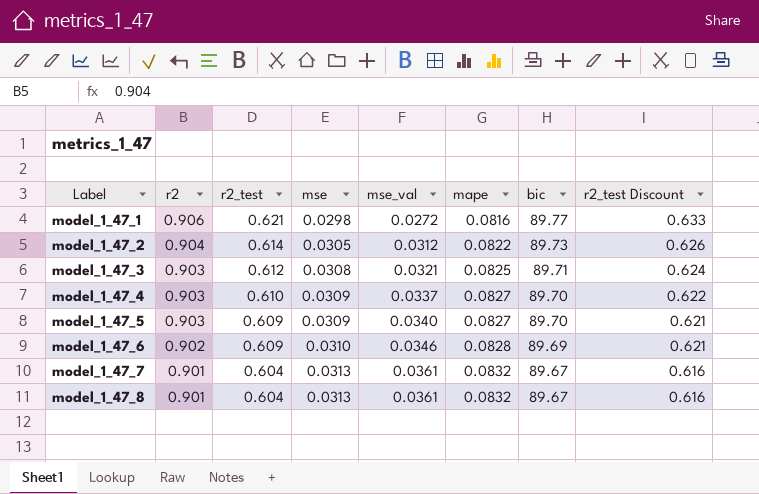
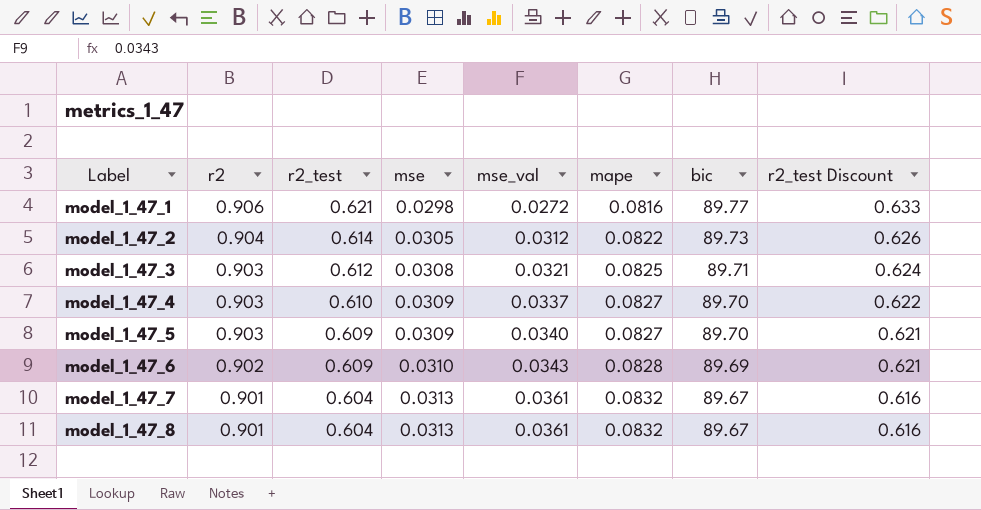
model_1_47_6 | mse_val: 0.0346 -> 0.0343

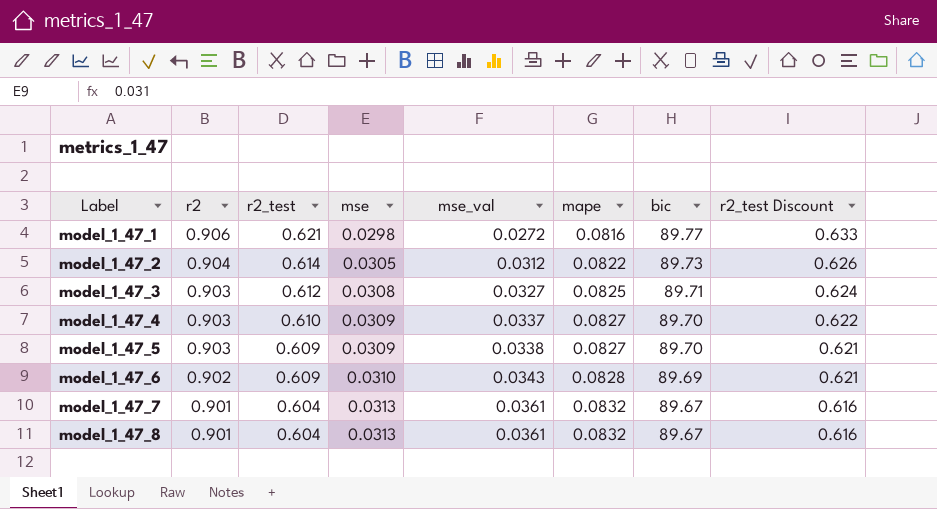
model_1_47_3 | mse_val: 0.0321 -> 0.0327
model_1_47_5 | mse_val: 0.0340 -> 0.0338

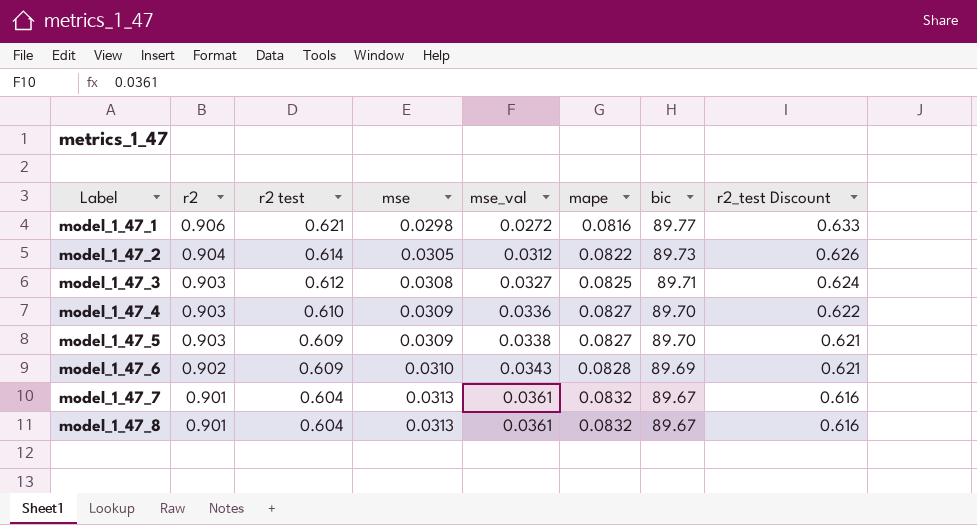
column name: r2_test -> r2 test
model_1_47_4 | mse_val: 0.0337 -> 0.0336

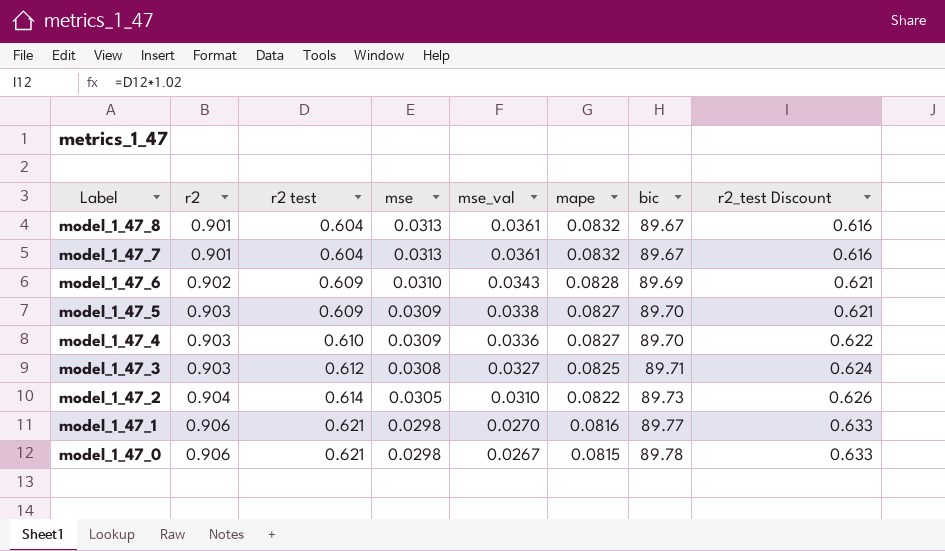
row order: Label ascending -> Label descending
model_1_47_2 | mse_val: 0.0312 -> 0.0310
model_1_47_1 | mse_val: 0.0272 -> 0.0270
row model_1_47_0: none -> 0.906 | 0.621 | 0.0298 | 0.0267 | 0.0815 | 89.78 | 0.633

